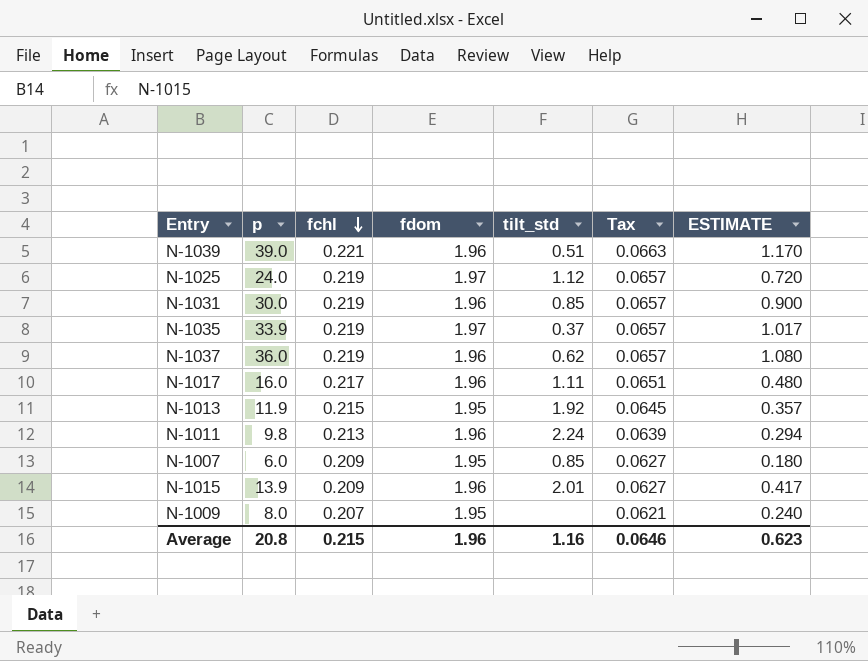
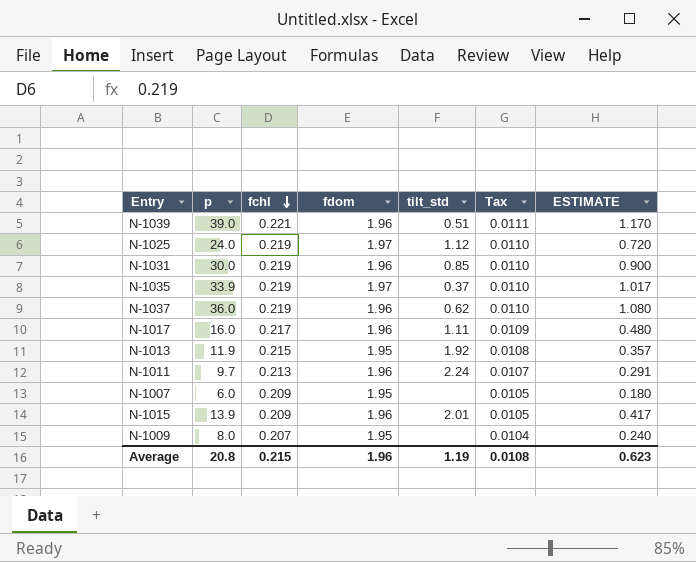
column Tax | formula: [fchl] * 0.3 -> [fchl] * 0.05
N-1011 | p: 9.8 -> 9.7
N-1011 | ESTIMATE: 0.294 -> 0.291
N-1007 | tilt_std: 0.85 -> none
Average | tilt_std: 1.16 -> 1.19
Average | Tax: 0.0646 -> 0.0108

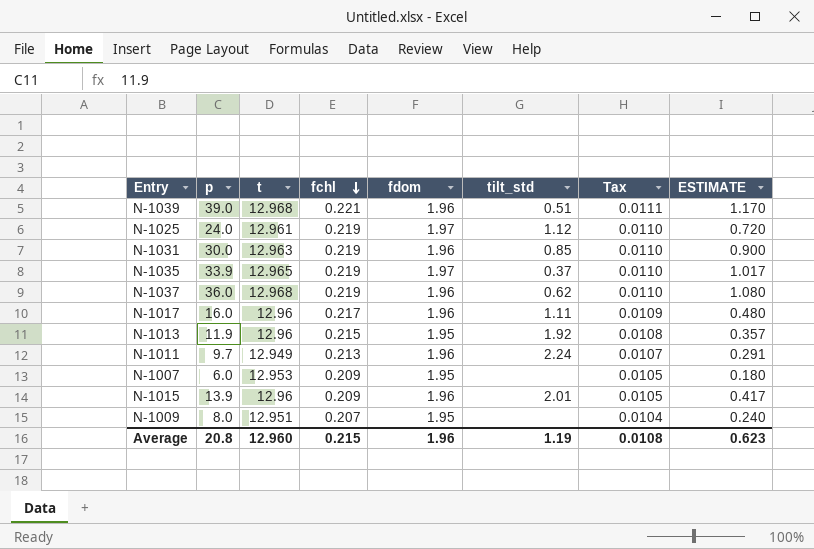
column t | position: none -> 3

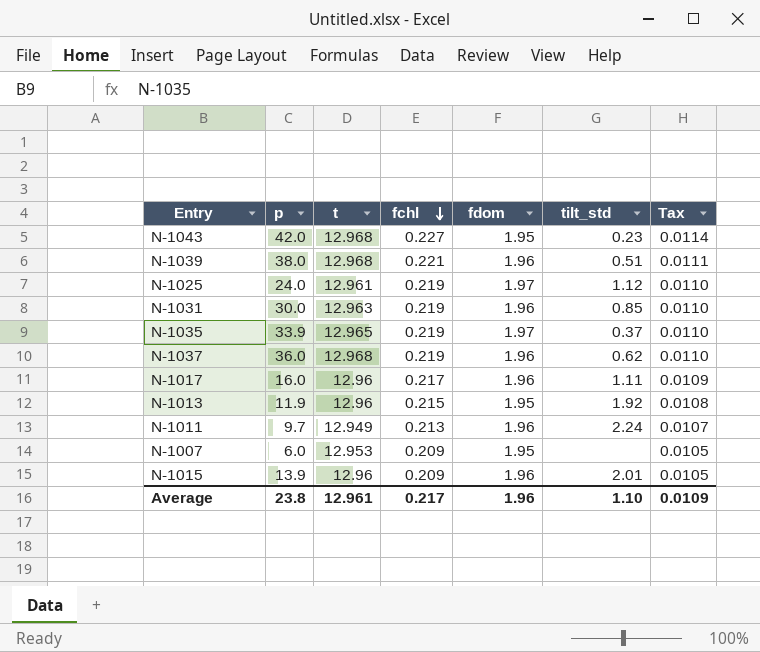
column ESTIMATE | formula: [p] * 0.03 -> none
row N-1009: 8.0 | 12.951 | 0.207 | 1.95 | none | 0.0104 | 0.240 -> none
row N-1043: none -> 42.0 | 12.968 | 0.227 | 1.95 | 0.23 | 0.0114
N-1039 | p: 39.0 -> 38.0
Average | p: 20.8 -> 23.8
Average | t: 12.960 -> 12.961
Average | fchl: 0.215 -> 0.217
Average | tilt_std: 1.19 -> 1.10
Average | Tax: 0.0108 -> 0.0109

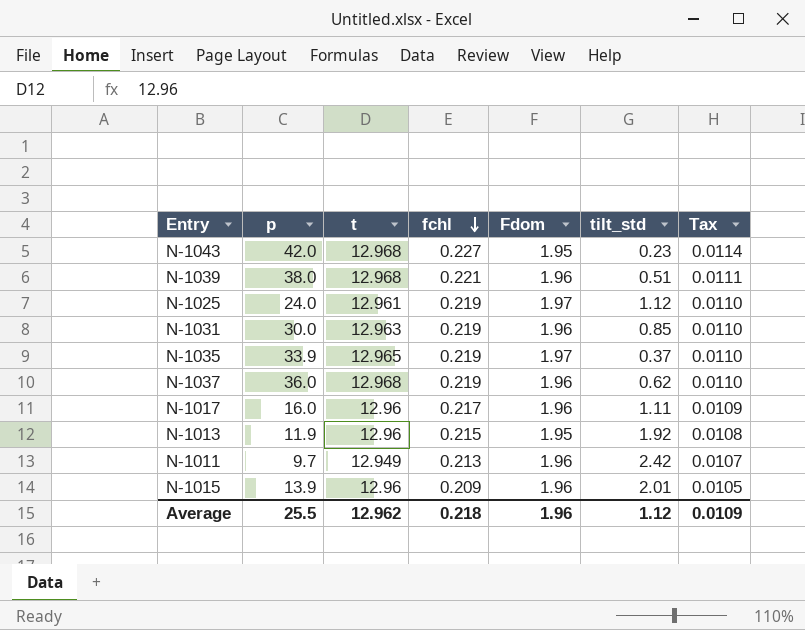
column name: fdom -> Fdom
row N-1007: 6.0 | 12.953 | 0.209 | 1.95 | none | 0.0105 -> none
N-1011 | tilt_std: 2.24 -> 2.42
Average | p: 23.8 -> 25.5
Average | t: 12.961 -> 12.962
Average | fchl: 0.217 -> 0.218
Average | tilt_std: 1.10 -> 1.12

